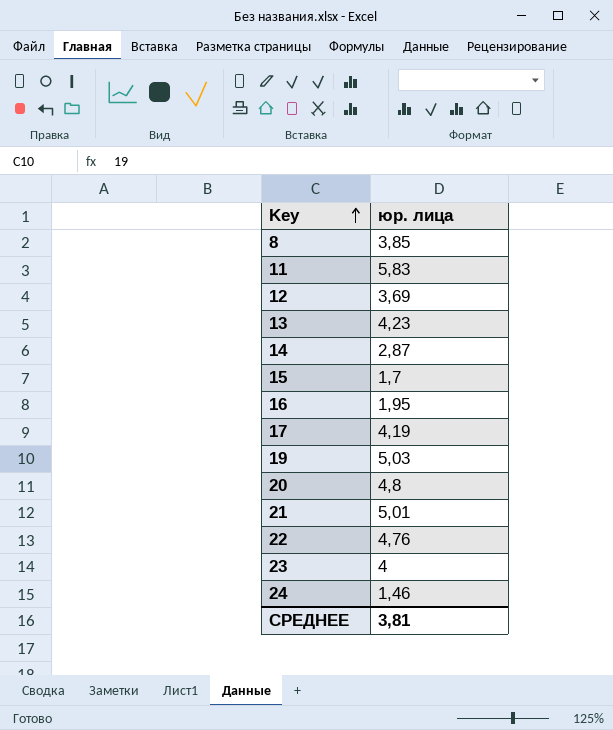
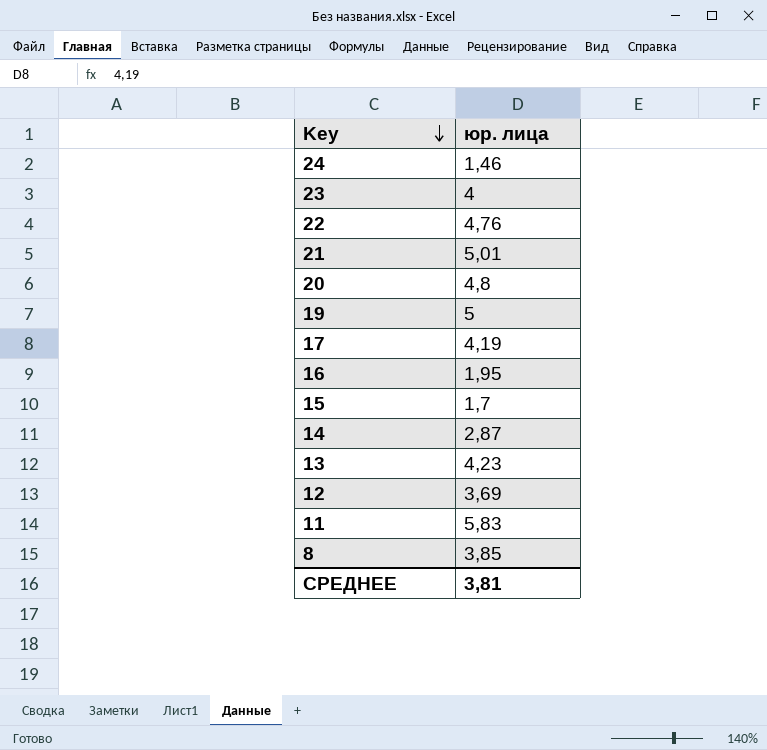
row order: Key ascending -> Key descending
19 | юр. лица: 5,03 -> 5

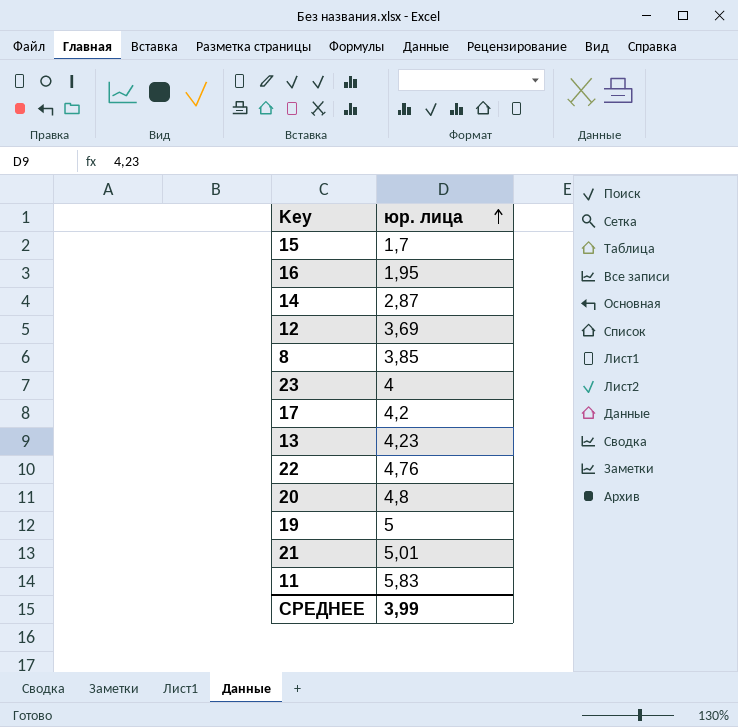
row order: Key descending -> юр. лица ascending
row 24: 1,46 -> none
17 | юр. лица: 4,19 -> 4,2
СРЕДНЕЕ | юр. лица: 3,81 -> 3,99

